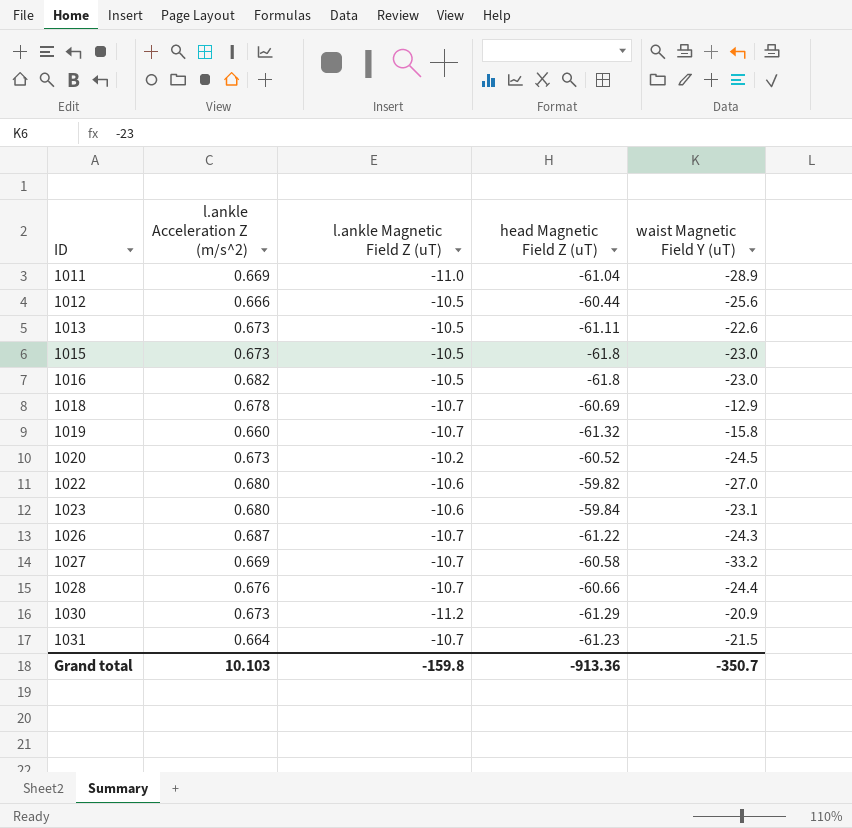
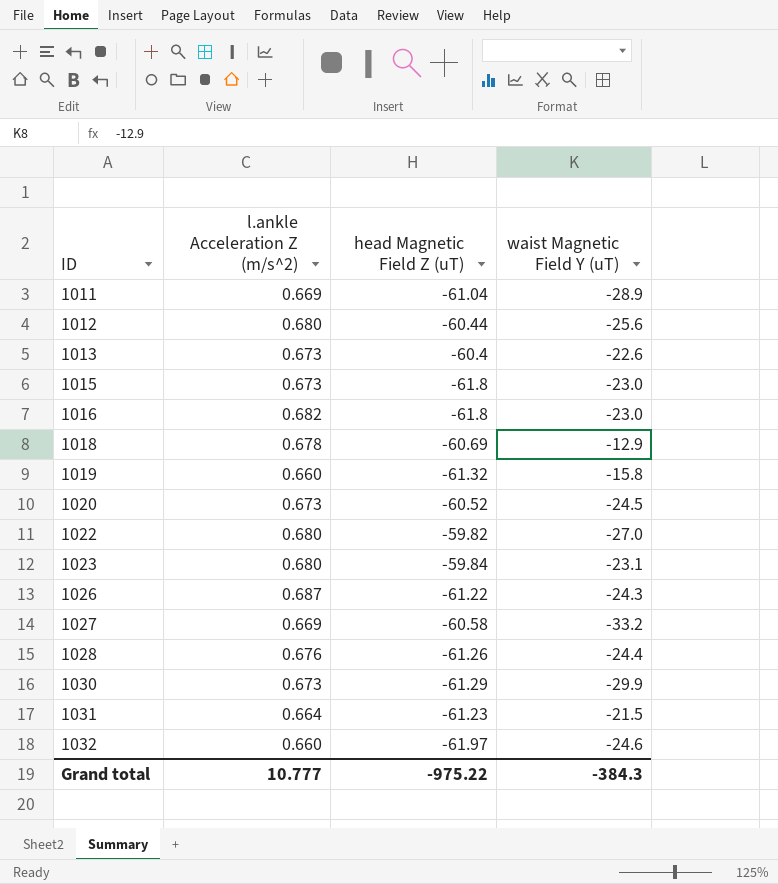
column l.ankle Magnetic Field Z (uT) | position: 3 -> none
1012 | l.ankle Acceleration Z (m/s^2): 0.666 -> 0.680
1013 | head Magnetic Field Z (uT): -61.11 -> -60.4
1028 | head Magnetic Field Z (uT): -60.66 -> -61.26
1030 | waist Magnetic Field Y (uT): -20.9 -> -29.9
row 1032: none -> 0.660 | -61.97 | -24.6
Grand total | l.ankle Acceleration Z (m/s^2): 10.103 -> 10.777
Grand total | head Magnetic Field Z (uT): -913.36 -> -975.22
Grand total | waist Magnetic Field Y (uT): -350.7 -> -384.3

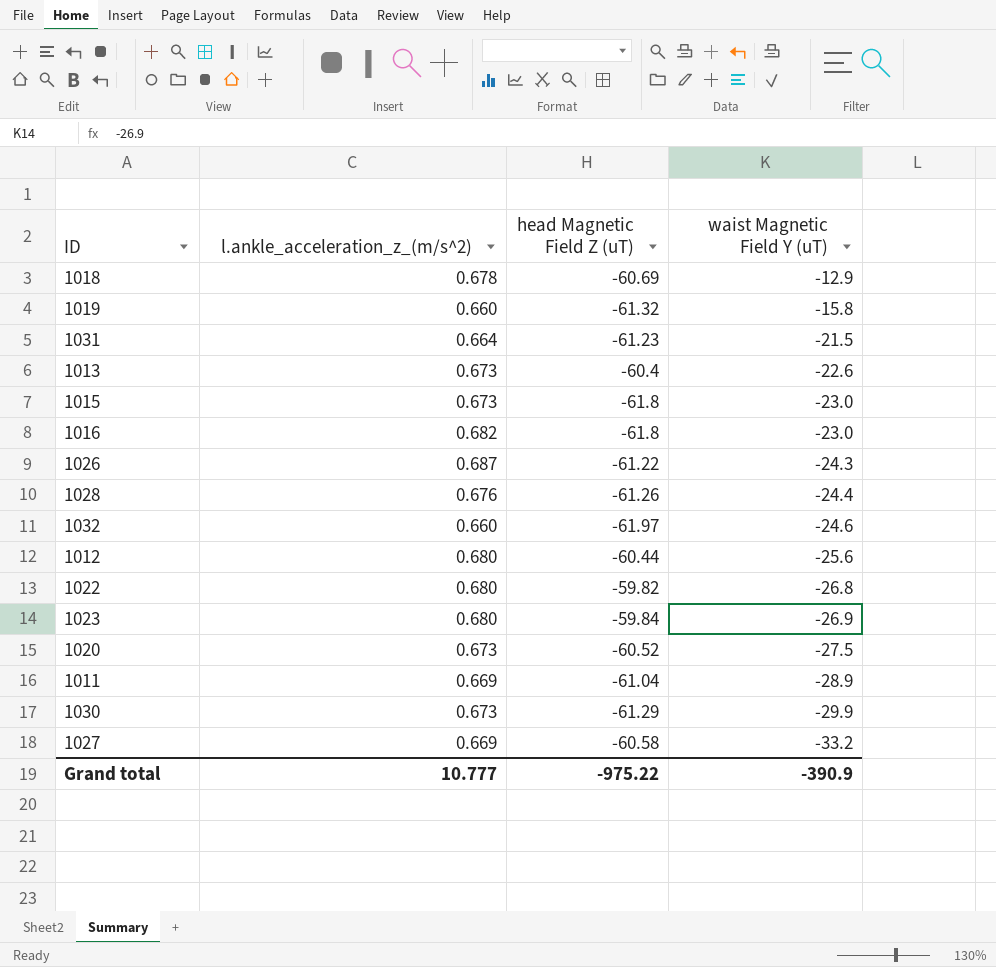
row order: ID ascending -> waist Magnetic Field Y (uT) descending
column name: l.ankle Acceleration Z (m/s^2) -> l.ankle_acceleration_z_(m/s^2)
1022 | waist Magnetic Field Y (uT): -27.0 -> -26.8
1023 | waist Magnetic Field Y (uT): -23.1 -> -26.9
1020 | waist Magnetic Field Y (uT): -24.5 -> -27.5
Grand total | waist Magnetic Field Y (uT): -384.3 -> -390.9

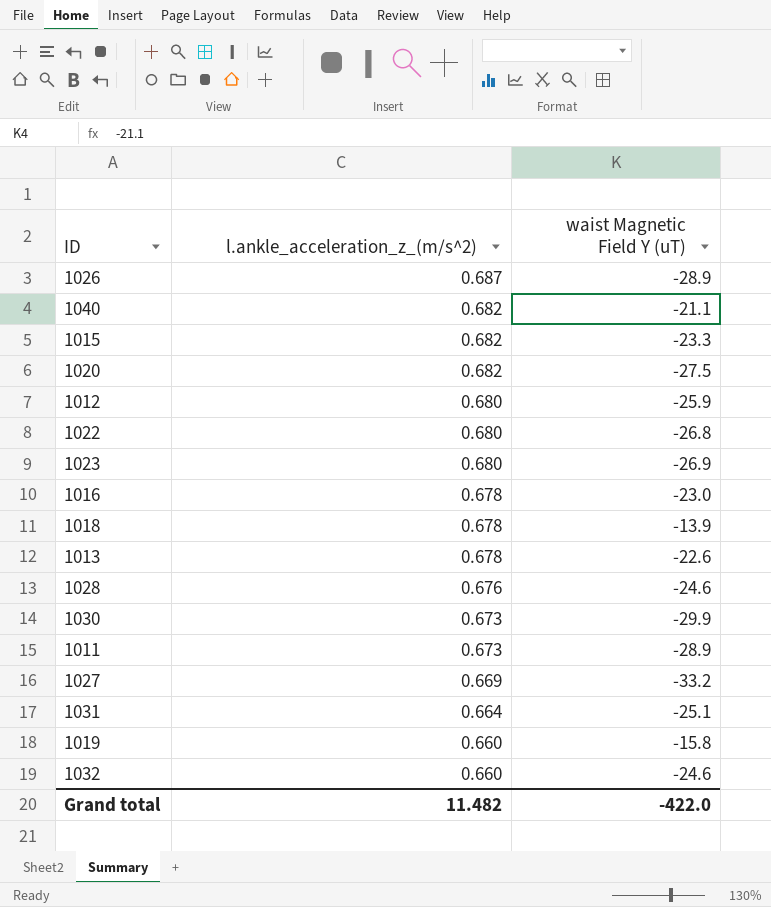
row order: waist Magnetic Field Y (uT) descending -> l.ankle_acceleration_z_(m/s^2) descending
column head Magnetic Field Z (uT) | position: 3 -> none
1026 | waist Magnetic Field Y (uT): -24.3 -> -28.9
row 1040: none -> 0.682 | -21.1
1015 | l.ankle_acceleration_z_(m/s^2): 0.673 -> 0.682
1015 | waist Magnetic Field Y (uT): -23.0 -> -23.3
1020 | l.ankle_acceleration_z_(m/s^2): 0.673 -> 0.682
1012 | waist Magnetic Field Y (uT): -25.6 -> -25.9
1016 | l.ankle_acceleration_z_(m/s^2): 0.682 -> 0.678
1018 | waist Magnetic Field Y (uT): -12.9 -> -13.9
1013 | l.ankle_acceleration_z_(m/s^2): 0.673 -> 0.678
1028 | waist Magnetic Field Y (uT): -24.4 -> -24.6
1011 | l.ankle_acceleration_z_(m/s^2): 0.669 -> 0.673
1031 | waist Magnetic Field Y (uT): -21.5 -> -25.1
Grand total | l.ankle_acceleration_z_(m/s^2): 10.777 -> 11.482
Grand total | waist Magnetic Field Y (uT): -390.9 -> -422.0

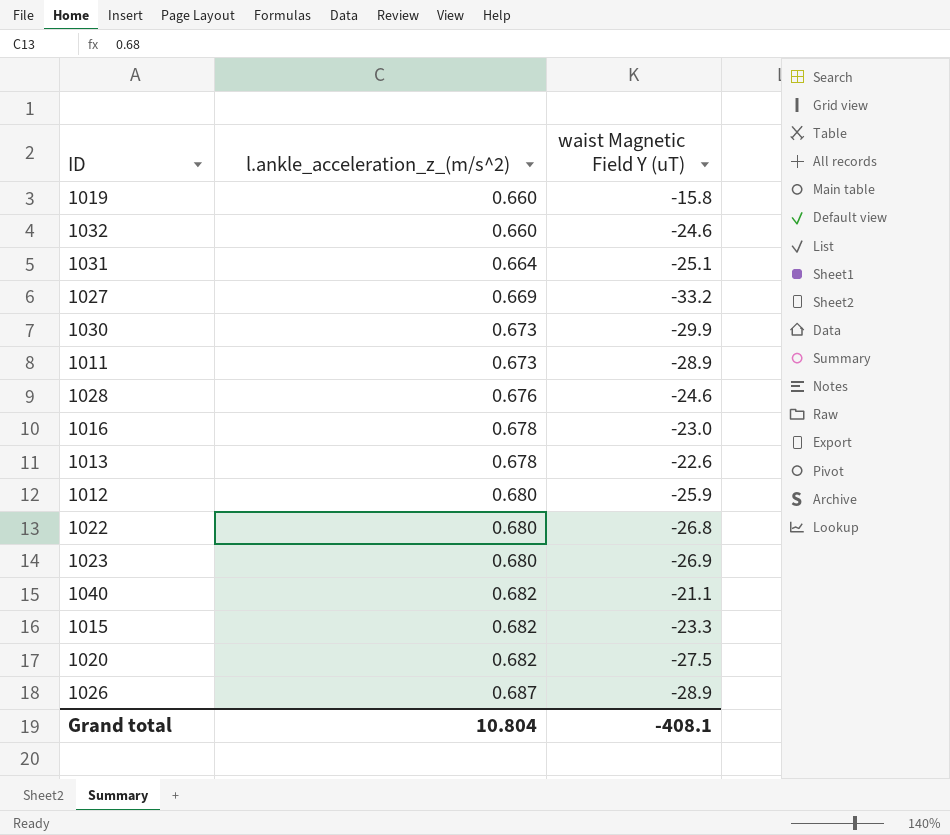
row order: l.ankle_acceleration_z_(m/s^2) descending -> l.ankle_acceleration_z_(m/s^2) ascending
row 1018: 0.678 | -13.9 -> none
Grand total | l.ankle_acceleration_z_(m/s^2): 11.482 -> 10.804
Grand total | waist Magnetic Field Y (uT): -422.0 -> -408.1

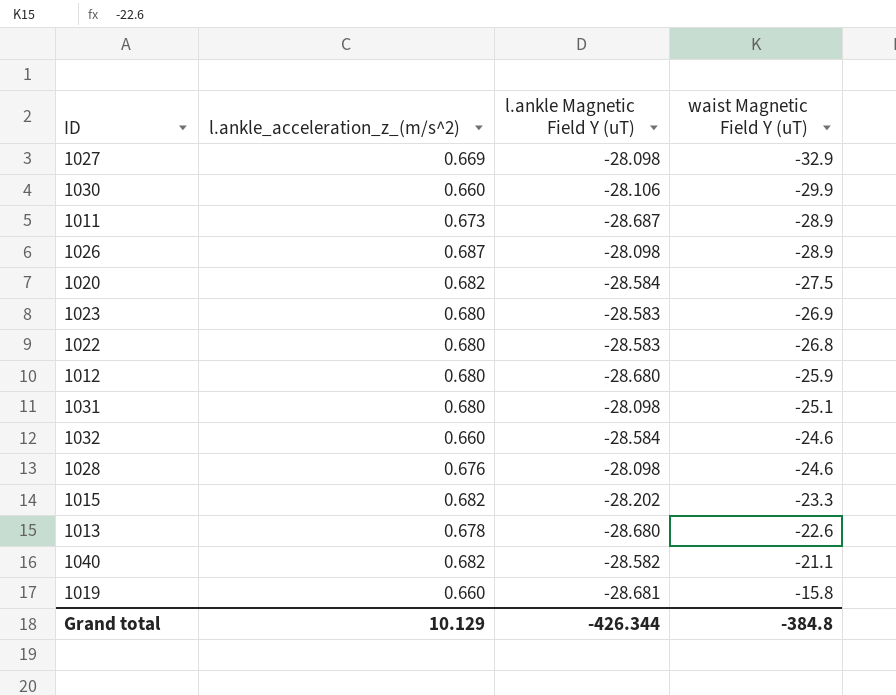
row order: l.ankle_acceleration_z_(m/s^2) ascending -> waist Magnetic Field Y (uT) ascending
column l.ankle Magnetic Field Y (uT) | position: none -> 3
row 1016: 0.678 | -23.0 -> none
1027 | waist Magnetic Field Y (uT): -33.2 -> -32.9
1030 | l.ankle_acceleration_z_(m/s^2): 0.673 -> 0.660
1031 | l.ankle_acceleration_z_(m/s^2): 0.664 -> 0.680
Grand total | l.ankle_acceleration_z_(m/s^2): 10.804 -> 10.129
Grand total | waist Magnetic Field Y (uT): -408.1 -> -384.8

